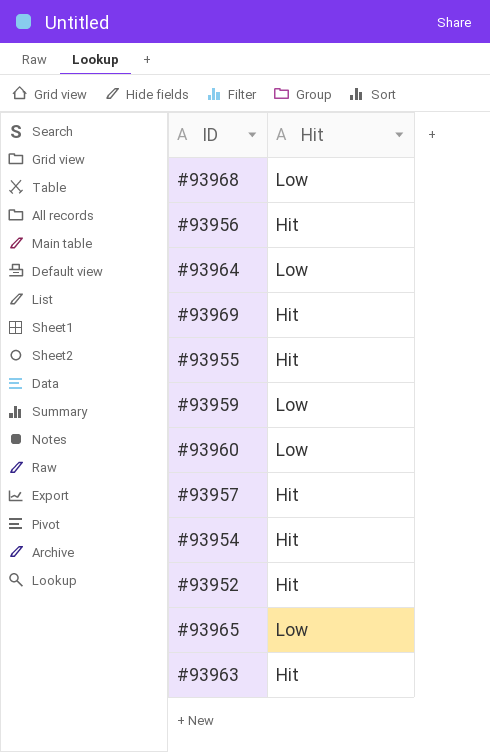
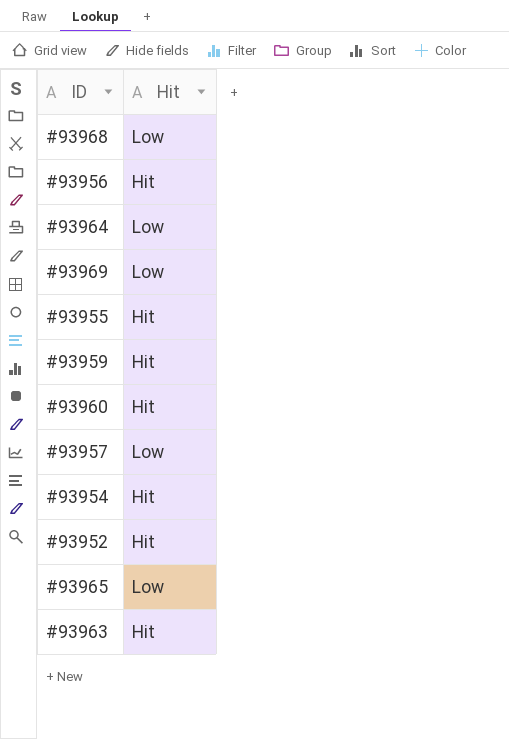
#93969 | Hit: Hit -> Low
#93959 | Hit: Low -> Hit
#93960 | Hit: Low -> Hit
#93957 | Hit: Hit -> Low

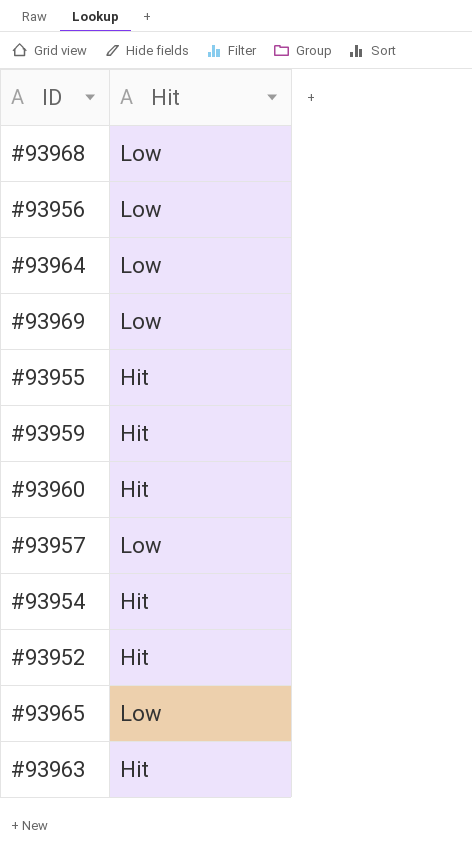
#93956 | Hit: Hit -> Low

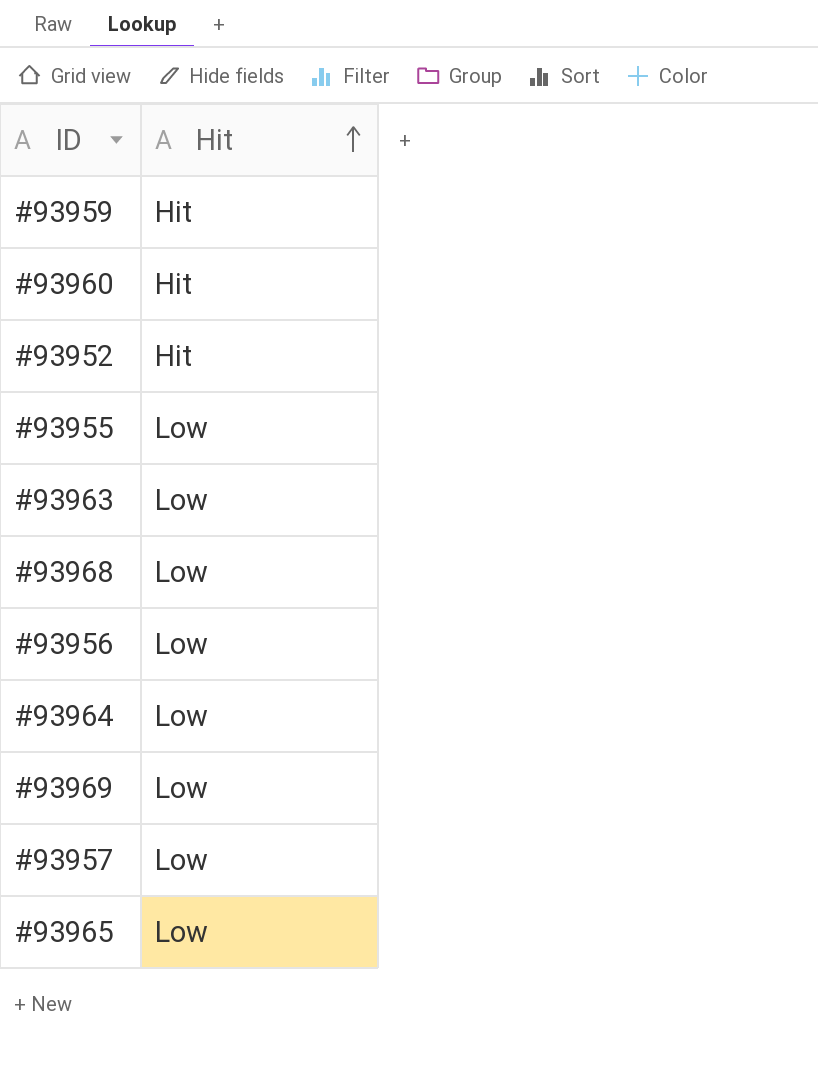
row order: none -> Hit ascending
row #93954: Hit -> none
#93955 | Hit: Hit -> Low
#93963 | Hit: Hit -> Low

